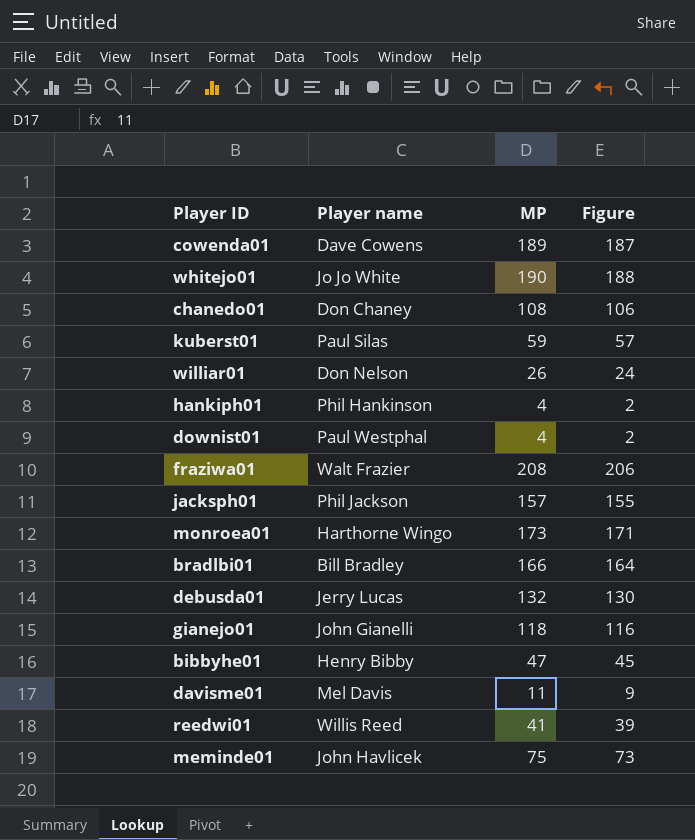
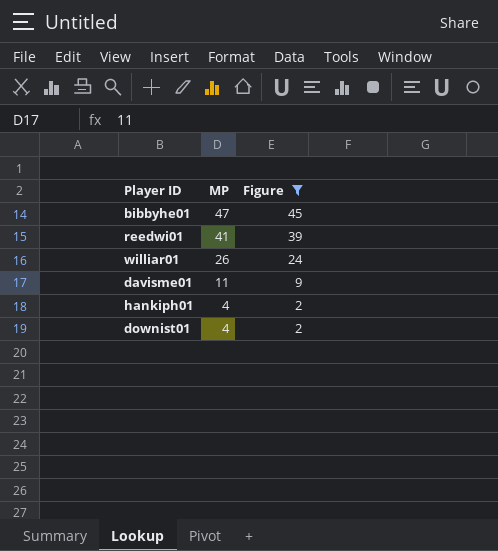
filter: none -> Figure <= 45
row order: none -> MP descending
column Player name | position: 2 -> none

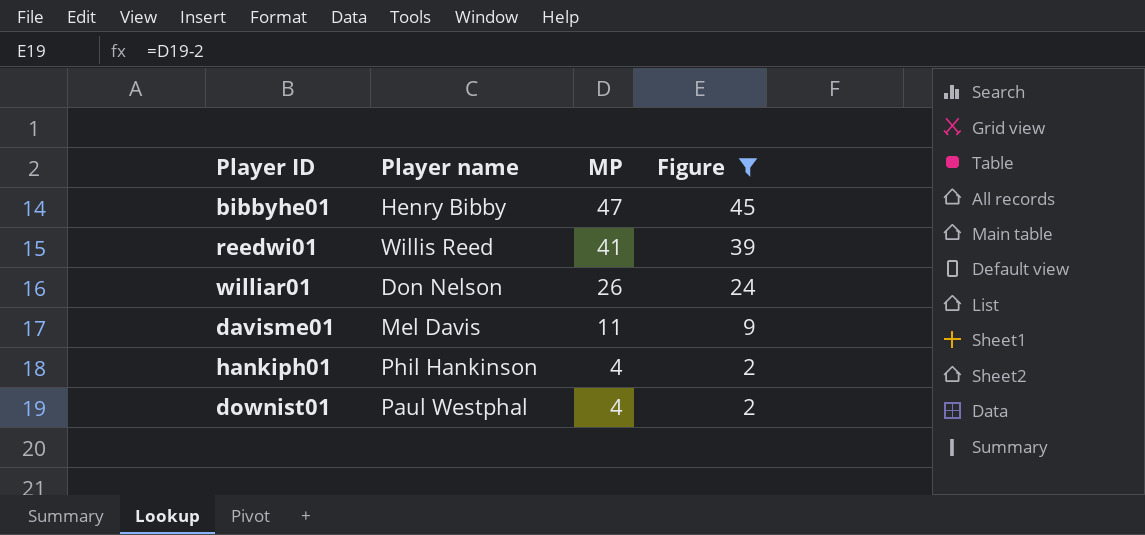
column Player name | position: none -> 2

